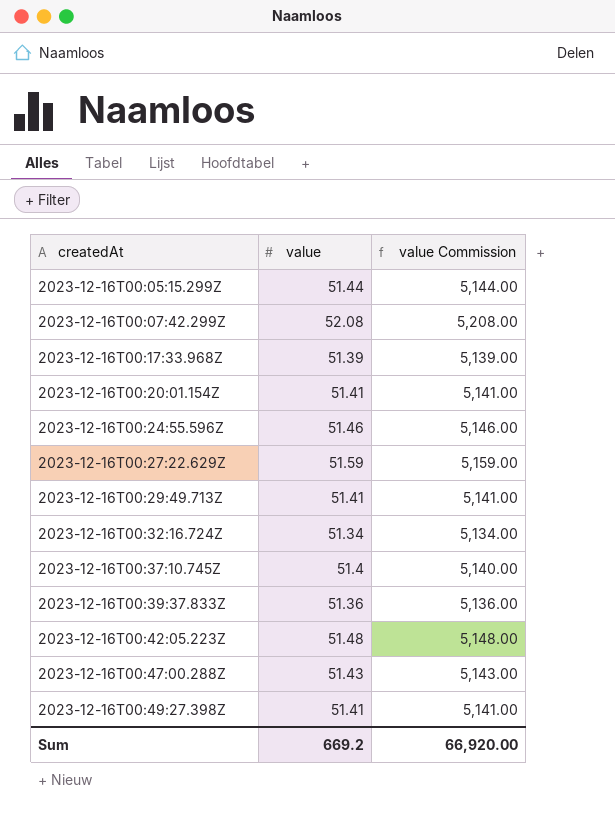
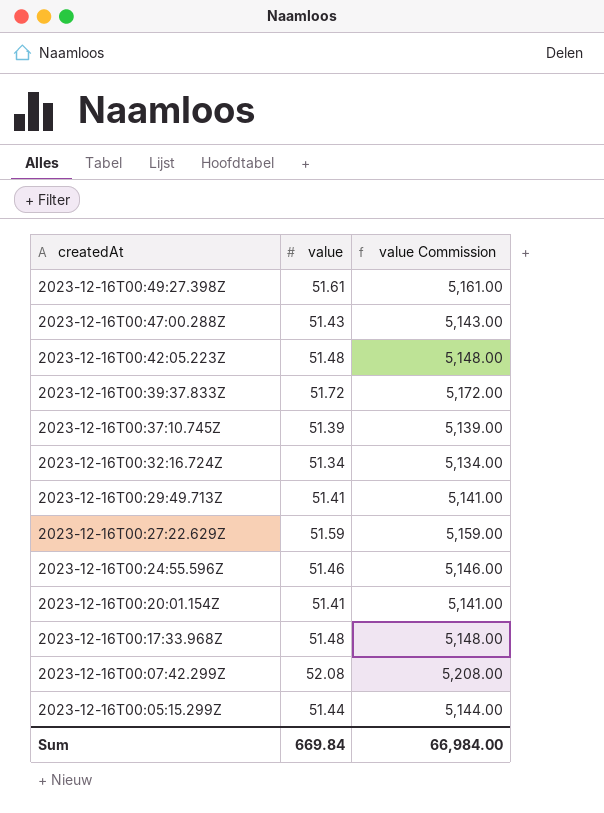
row order: createdAt ascending -> createdAt descending
2023-12-16T00:49:27.398Z | value: 51.41 -> 51.61
2023-12-16T00:49:27.398Z | value Commission: 5,141.00 -> 5,161.00
2023-12-16T00:39:37.833Z | value: 51.36 -> 51.72
2023-12-16T00:39:37.833Z | value Commission: 5,136.00 -> 5,172.00
2023-12-16T00:37:10.745Z | value: 51.4 -> 51.39
2023-12-16T00:37:10.745Z | value Commission: 5,140.00 -> 5,139.00
2023-12-16T00:17:33.968Z | value: 51.39 -> 51.48
2023-12-16T00:17:33.968Z | value Commission: 5,139.00 -> 5,148.00
Sum | value: 669.2 -> 669.84
Sum | value Commission: 66,920.00 -> 66,984.00

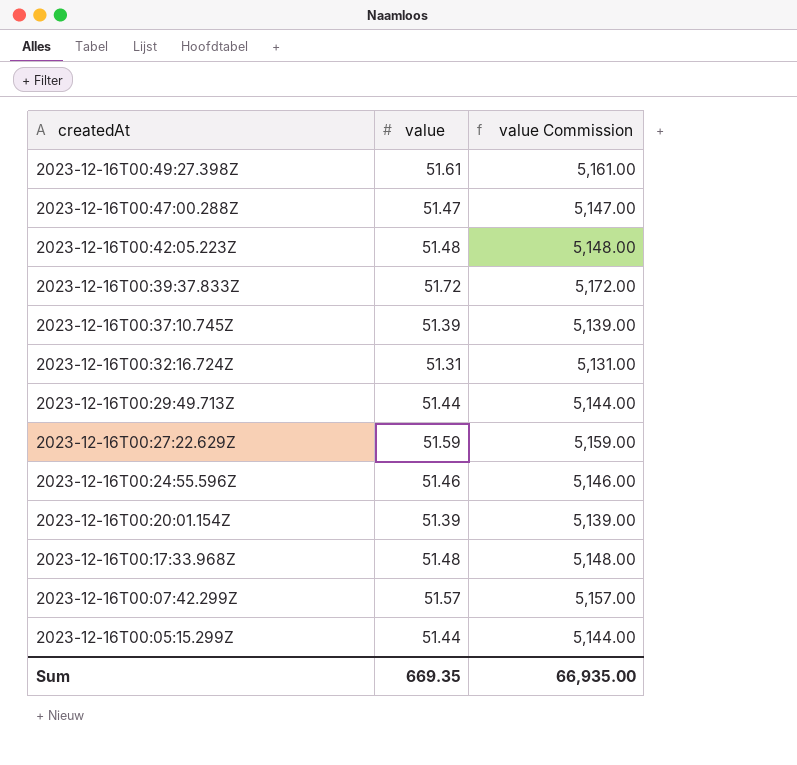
2023-12-16T00:47:00.288Z | value: 51.43 -> 51.47
2023-12-16T00:47:00.288Z | value Commission: 5,143.00 -> 5,147.00
2023-12-16T00:32:16.724Z | value: 51.34 -> 51.31
2023-12-16T00:32:16.724Z | value Commission: 5,134.00 -> 5,131.00
2023-12-16T00:29:49.713Z | value: 51.41 -> 51.44
2023-12-16T00:29:49.713Z | value Commission: 5,141.00 -> 5,144.00
2023-12-16T00:20:01.154Z | value: 51.41 -> 51.39
2023-12-16T00:20:01.154Z | value Commission: 5,141.00 -> 5,139.00
2023-12-16T00:07:42.299Z | value: 52.08 -> 51.57
2023-12-16T00:07:42.299Z | value Commission: 5,208.00 -> 5,157.00
Sum | value: 669.84 -> 669.35
Sum | value Commission: 66,984.00 -> 66,935.00

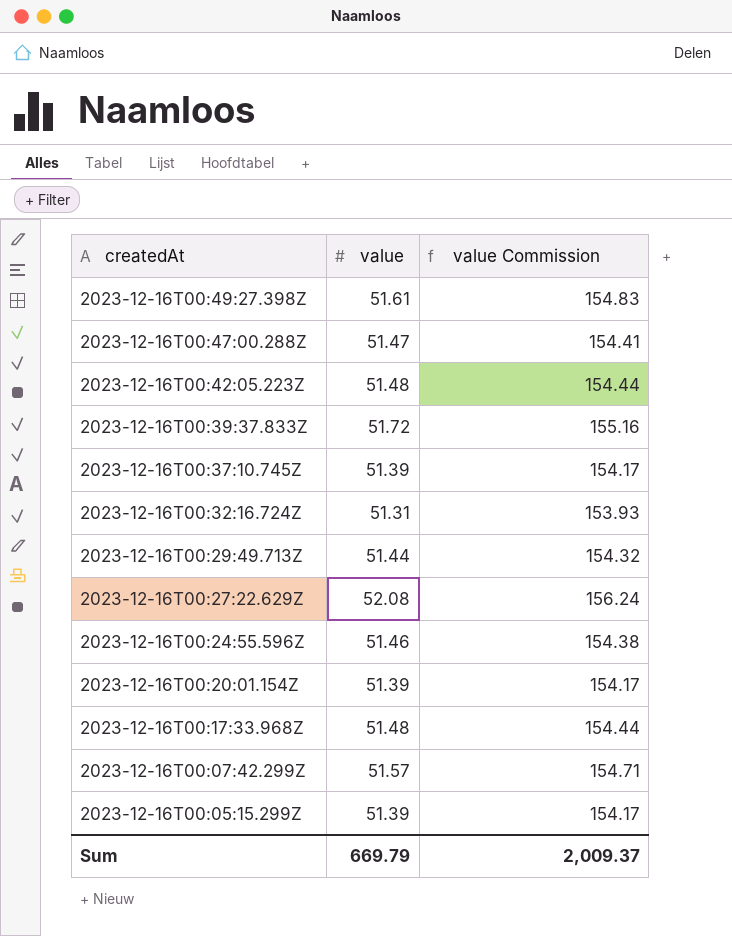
column value Commission | formula: [value] * 100 -> [value] * 3
2023-12-16T00:27:22.629Z | value: 51.59 -> 52.08
2023-12-16T00:05:15.299Z | value: 51.44 -> 51.39
Sum | value: 669.35 -> 669.79
Sum | value Commission: 66,935.00 -> 2,009.37

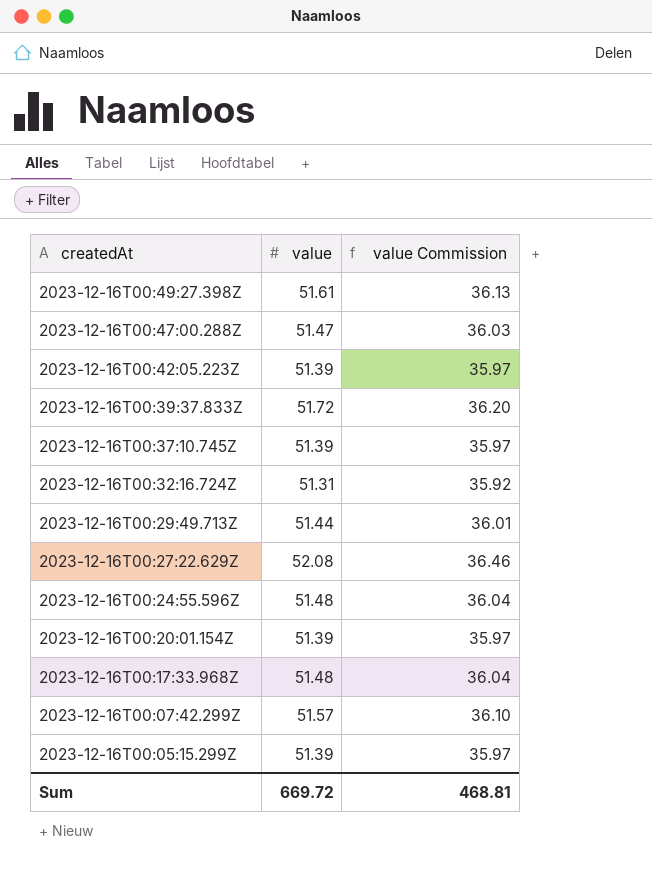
column value Commission | formula: [value] * 3 -> [value] * 0.7
2023-12-16T00:42:05.223Z | value: 51.48 -> 51.39
2023-12-16T00:24:55.596Z | value: 51.46 -> 51.48
Sum | value: 669.79 -> 669.72
Sum | value Commission: 2,009.37 -> 468.81

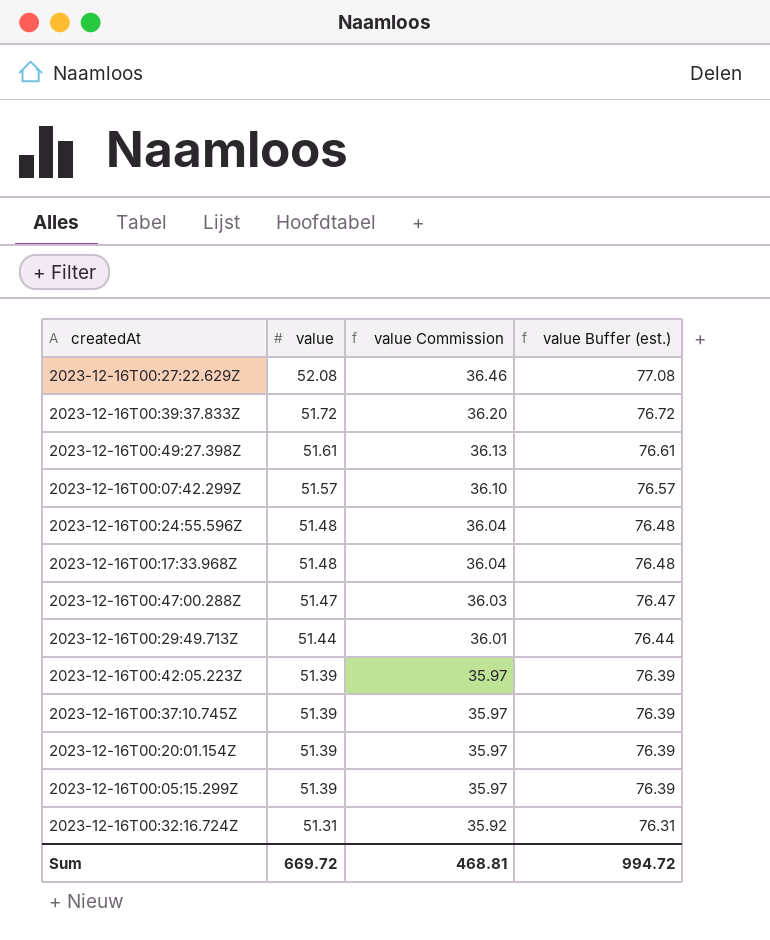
row order: createdAt descending -> value descending
column value Buffer (est.) | formula: none -> [value] + 25

